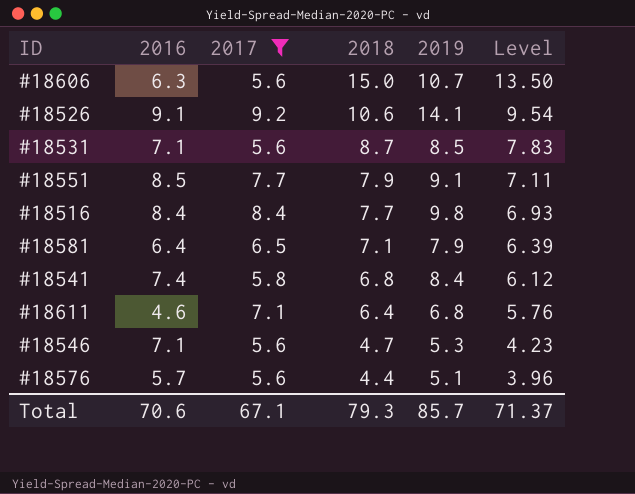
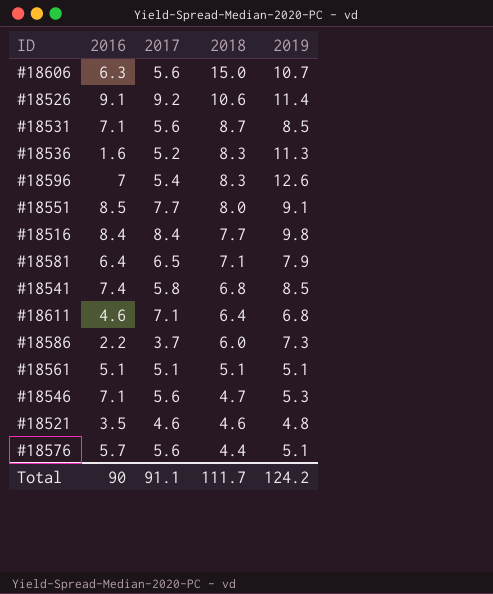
filter: 2017 >= 5.6 -> none
column Level | formula: [2018] * 0.9 -> none
#18526 | 2019: 14.1 -> 11.4
#18551 | 2018: 7.9 -> 8.0
#18541 | 2019: 8.4 -> 8.5
Total | 2016: 70.6 -> 90
Total | 2017: 67.1 -> 91.1
Total | 2018: 79.3 -> 111.7
Total | 2019: 85.7 -> 124.2

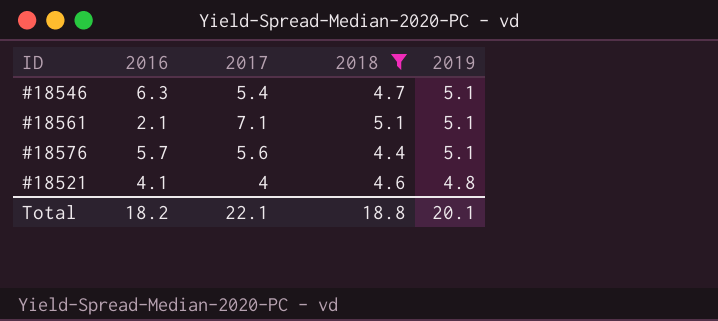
filter: none -> 2018 <= 5.1
row order: 2018 descending -> 2019 descending
#18546 | 2016: 7.1 -> 6.3
#18546 | 2017: 5.6 -> 5.4
#18546 | 2019: 5.3 -> 5.1
#18561 | 2016: 5.1 -> 2.1
#18561 | 2017: 5.1 -> 7.1
#18521 | 2016: 3.5 -> 4.1
#18521 | 2017: 4.6 -> 4
Total | 2016: 90 -> 18.2
Total | 2017: 91.1 -> 22.1
Total | 2018: 111.7 -> 18.8
Total | 2019: 124.2 -> 20.1

